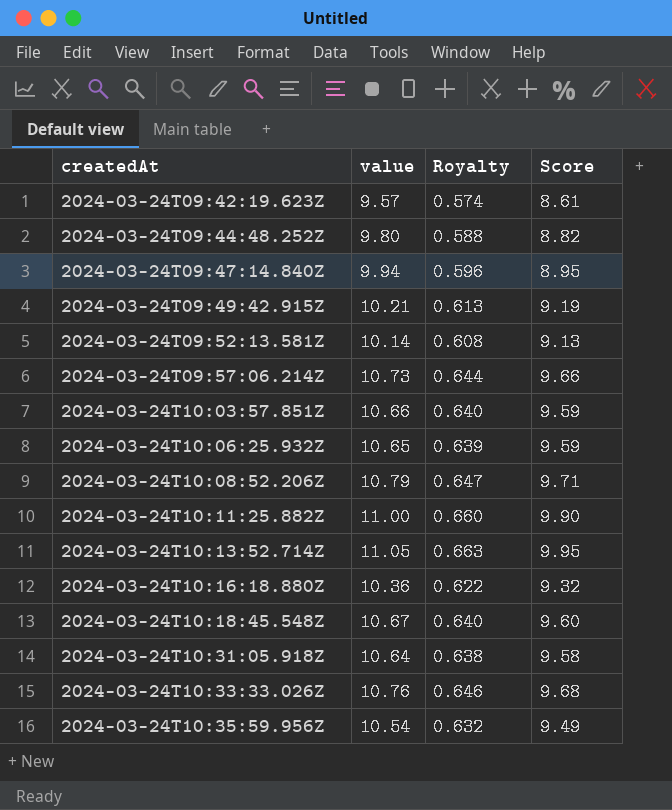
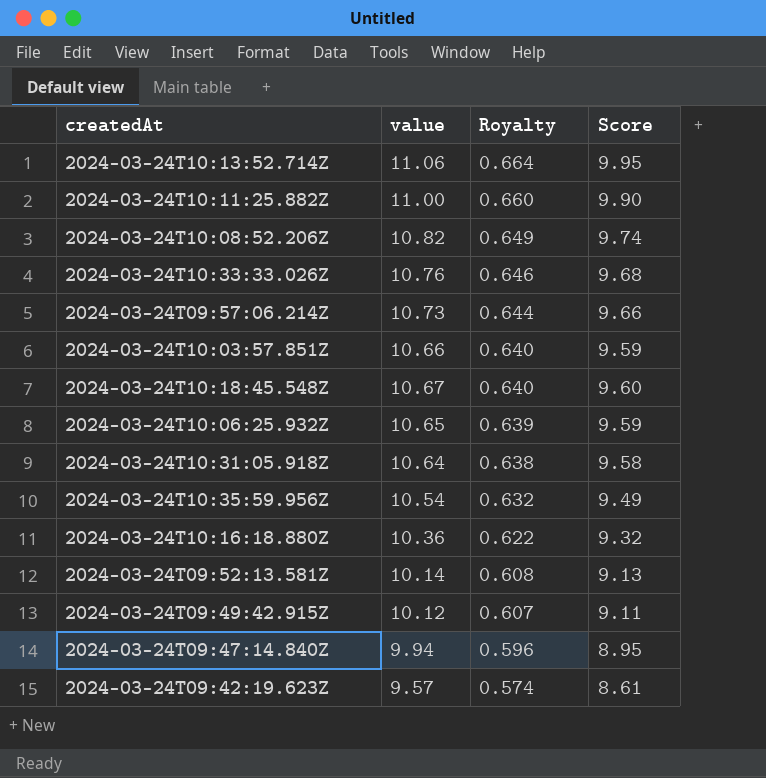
row order: createdAt ascending -> Royalty descending
row 2024-03-24T09:44:48.252Z: 9.80 | 0.588 | 8.82 -> none
2024-03-24T10:13:52.714Z | value: 11.05 -> 11.06
2024-03-24T10:13:52.714Z | Royalty: 0.663 -> 0.664
2024-03-24T10:08:52.206Z | value: 10.79 -> 10.82
2024-03-24T10:08:52.206Z | Royalty: 0.647 -> 0.649
2024-03-24T10:08:52.206Z | Score: 9.71 -> 9.74
2024-03-24T09:49:42.915Z | value: 10.21 -> 10.12
2024-03-24T09:49:42.915Z | Royalty: 0.613 -> 0.607
2024-03-24T09:49:42.915Z | Score: 9.19 -> 9.11

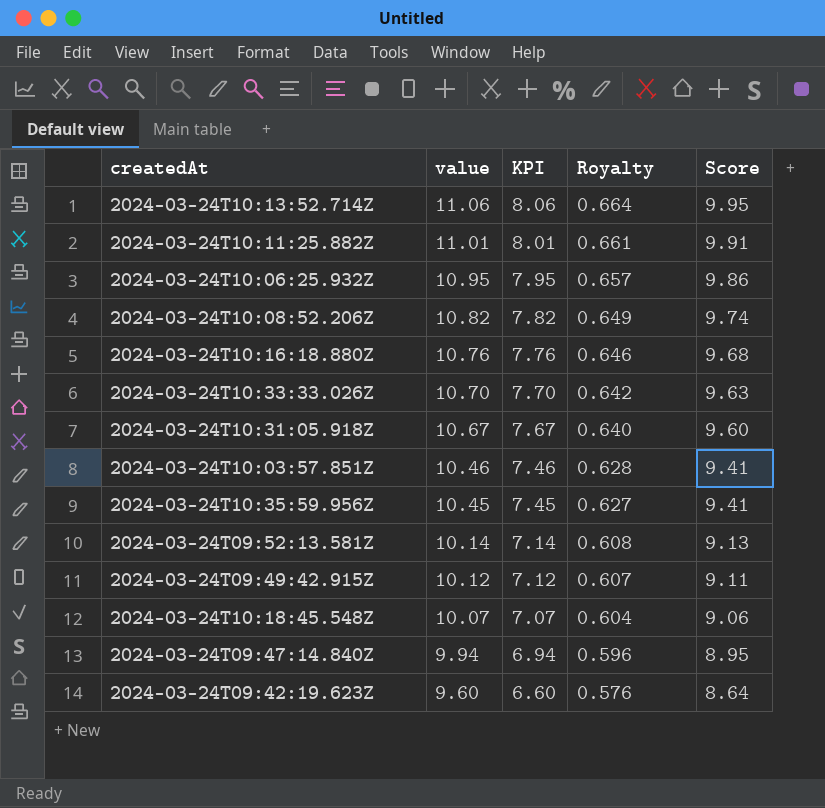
row order: Royalty descending -> value descending
column KPI | formula: none -> [value] - 3
row 2024-03-24T09:57:06.214Z: 10.73 | 0.644 | 9.66 -> none
2024-03-24T10:11:25.882Z | value: 11.00 -> 11.01
2024-03-24T10:11:25.882Z | Royalty: 0.660 -> 0.661
2024-03-24T10:11:25.882Z | Score: 9.90 -> 9.91
2024-03-24T10:06:25.932Z | value: 10.65 -> 10.95
2024-03-24T10:06:25.932Z | Royalty: 0.639 -> 0.657
2024-03-24T10:06:25.932Z | Score: 9.59 -> 9.86
2024-03-24T10:16:18.880Z | value: 10.36 -> 10.76
2024-03-24T10:16:18.880Z | Royalty: 0.622 -> 0.646
2024-03-24T10:16:18.880Z | Score: 9.32 -> 9.68
2024-03-24T10:33:33.026Z | value: 10.76 -> 10.70
2024-03-24T10:33:33.026Z | Royalty: 0.646 -> 0.642
2024-03-24T10:33:33.026Z | Score: 9.68 -> 9.63
2024-03-24T10:31:05.918Z | value: 10.64 -> 10.67
2024-03-24T10:31:05.918Z | Royalty: 0.638 -> 0.640
2024-03-24T10:31:05.918Z | Score: 9.58 -> 9.60
2024-03-24T10:03:57.851Z | value: 10.66 -> 10.46
2024-03-24T10:03:57.851Z | Royalty: 0.640 -> 0.628
2024-03-24T10:03:57.851Z | Score: 9.59 -> 9.41
2024-03-24T10:35:59.956Z | value: 10.54 -> 10.45
2024-03-24T10:35:59.956Z | Royalty: 0.632 -> 0.627
2024-03-24T10:35:59.956Z | Score: 9.49 -> 9.41
2024-03-24T10:18:45.548Z | value: 10.67 -> 10.07
2024-03-24T10:18:45.548Z | Royalty: 0.640 -> 0.604
2024-03-24T10:18:45.548Z | Score: 9.60 -> 9.06
2024-03-24T09:42:19.623Z | value: 9.57 -> 9.60
2024-03-24T09:42:19.623Z | Royalty: 0.574 -> 0.576
2024-03-24T09:42:19.623Z | Score: 8.61 -> 8.64

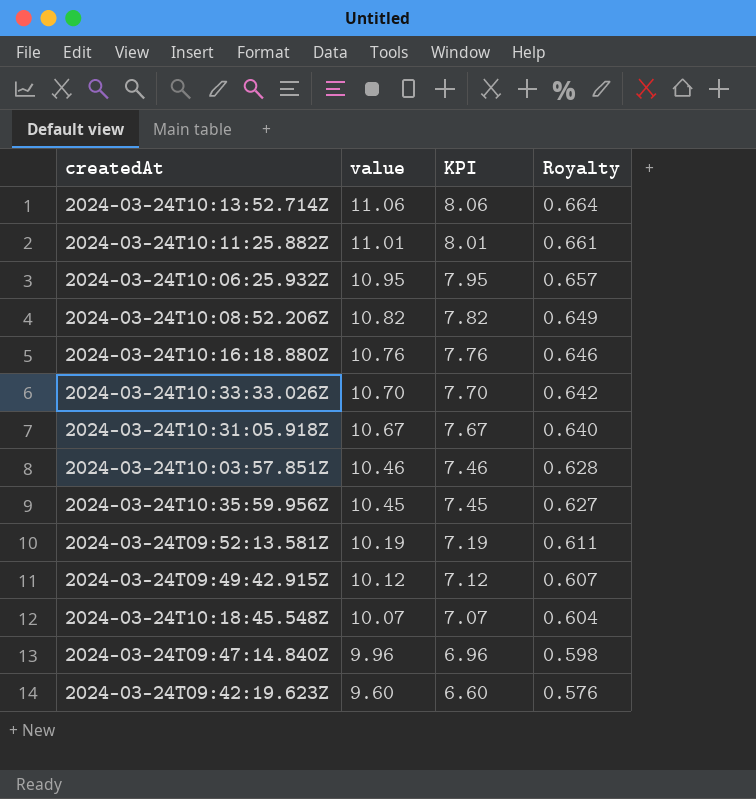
column Score | formula: [value] * 0.9 -> none
2024-03-24T09:52:13.581Z | value: 10.14 -> 10.19
2024-03-24T09:52:13.581Z | KPI: 7.14 -> 7.19
2024-03-24T09:52:13.581Z | Royalty: 0.608 -> 0.611
2024-03-24T09:47:14.840Z | value: 9.94 -> 9.96
2024-03-24T09:47:14.840Z | KPI: 6.94 -> 6.96
2024-03-24T09:47:14.840Z | Royalty: 0.596 -> 0.598

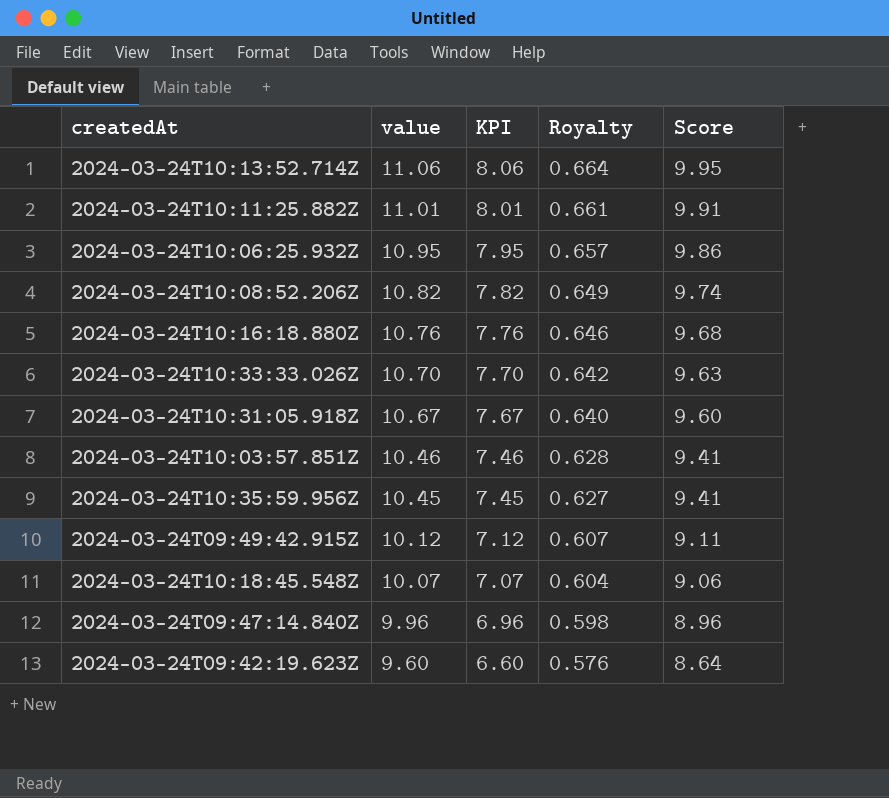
column Score | formula: none -> [value] * 0.9
row 2024-03-24T09:52:13.581Z: 10.19 | 7.19 | 0.611 -> none

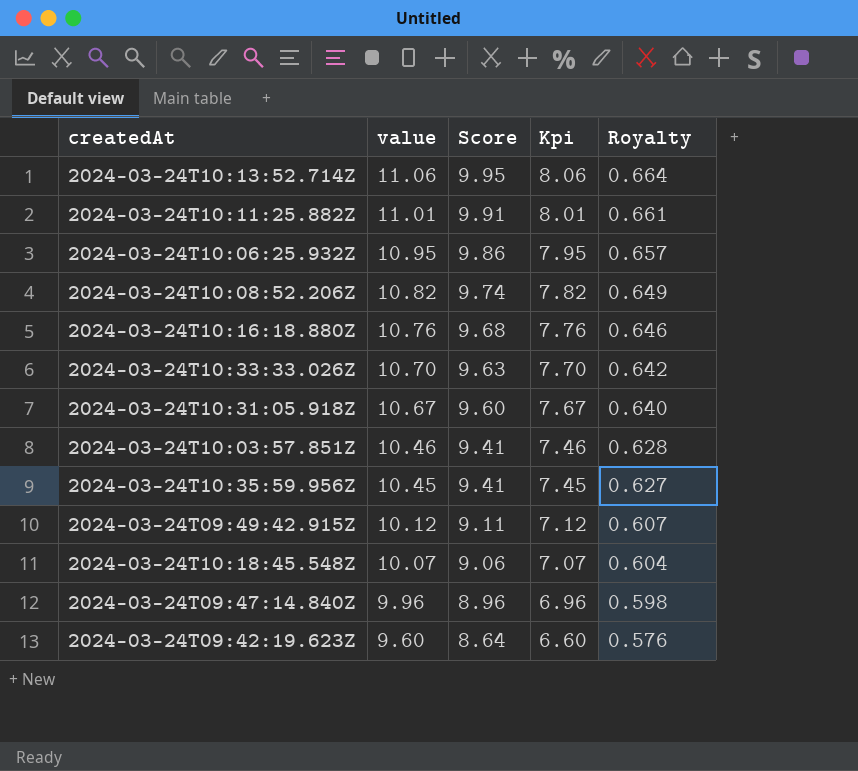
column Score | position: 5 -> 3
column name: KPI -> Kpi

